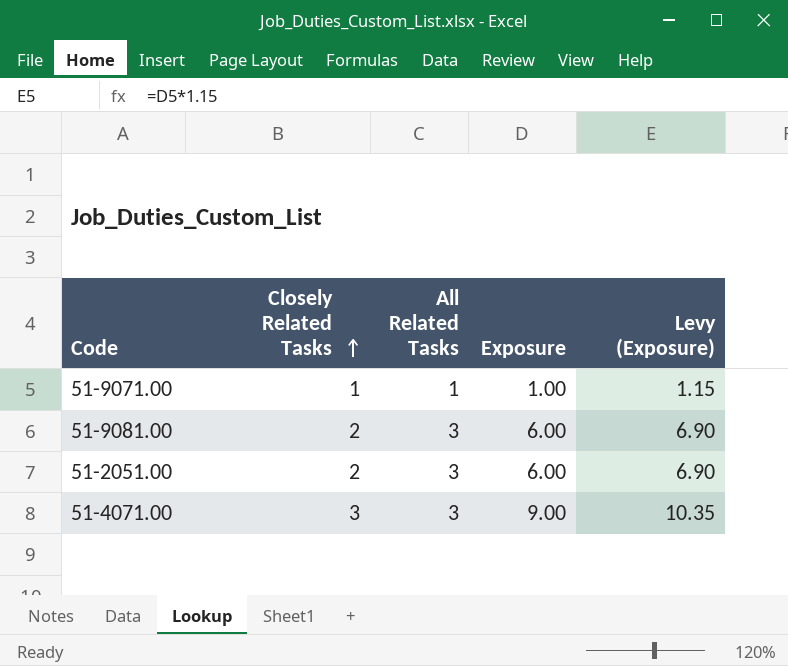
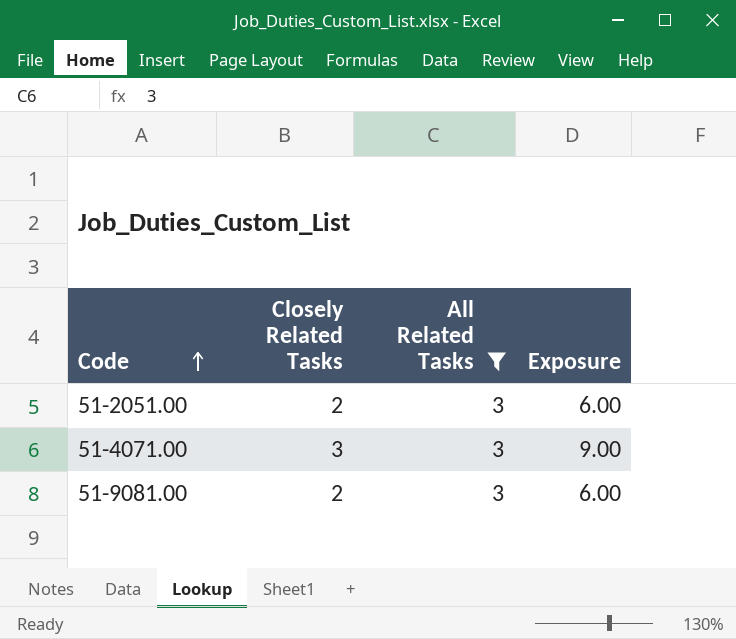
filter: none -> All Related Tasks = 3
row order: Closely Related Tasks ascending -> Code ascending
column Levy (Exposure) | formula: [Exposure] * 1.15 -> none

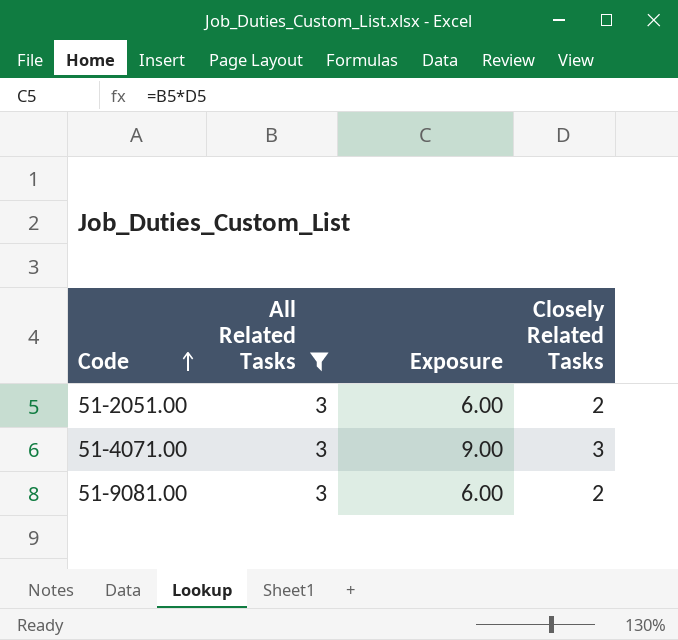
column Closely Related Tasks | position: 2 -> 4

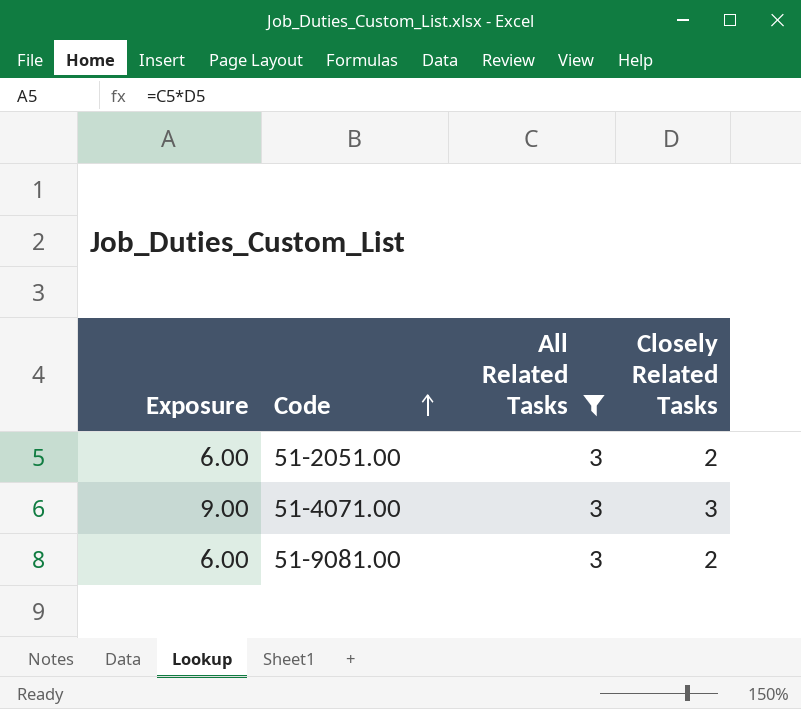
column Exposure | position: 3 -> 1

